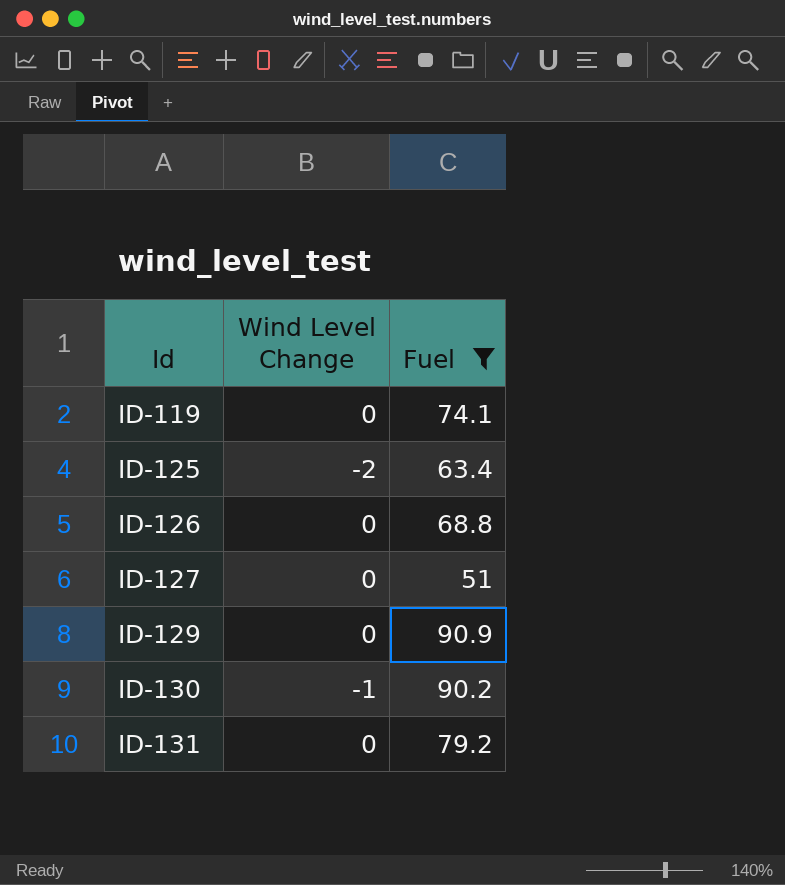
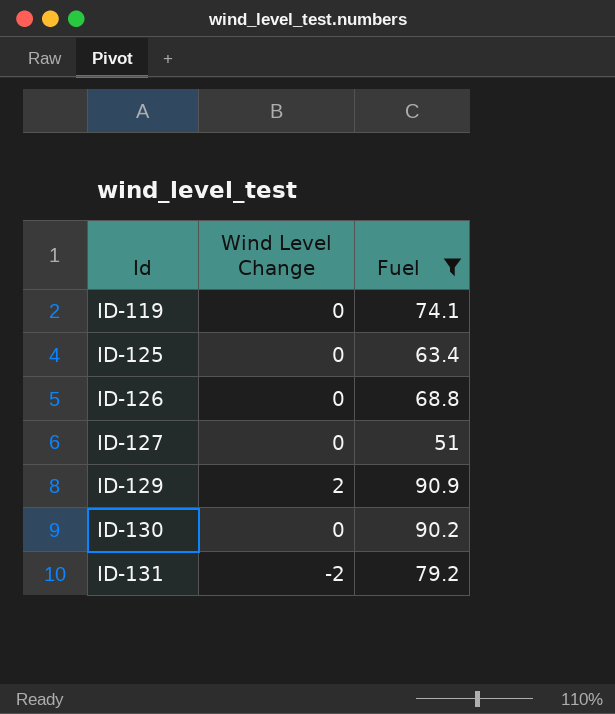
ID-125 | Wind Level Change: -2 -> 0
ID-129 | Wind Level Change: 0 -> 2
ID-130 | Wind Level Change: -1 -> 0
ID-131 | Wind Level Change: 0 -> -2

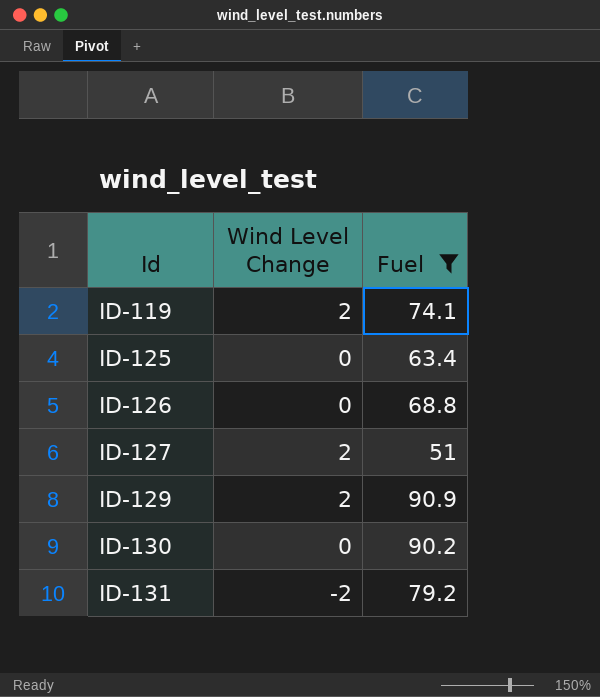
ID-119 | Wind Level Change: 0 -> 2
ID-127 | Wind Level Change: 0 -> 2

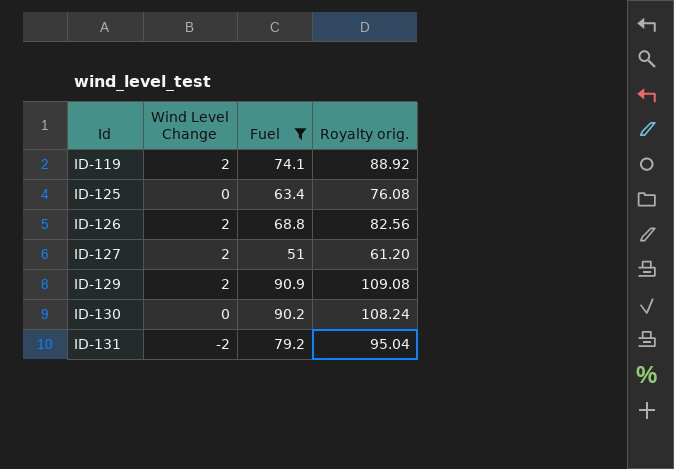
column Royalty orig. | formula: none -> [Fuel] * 1.2
ID-126 | Wind Level Change: 0 -> 2

